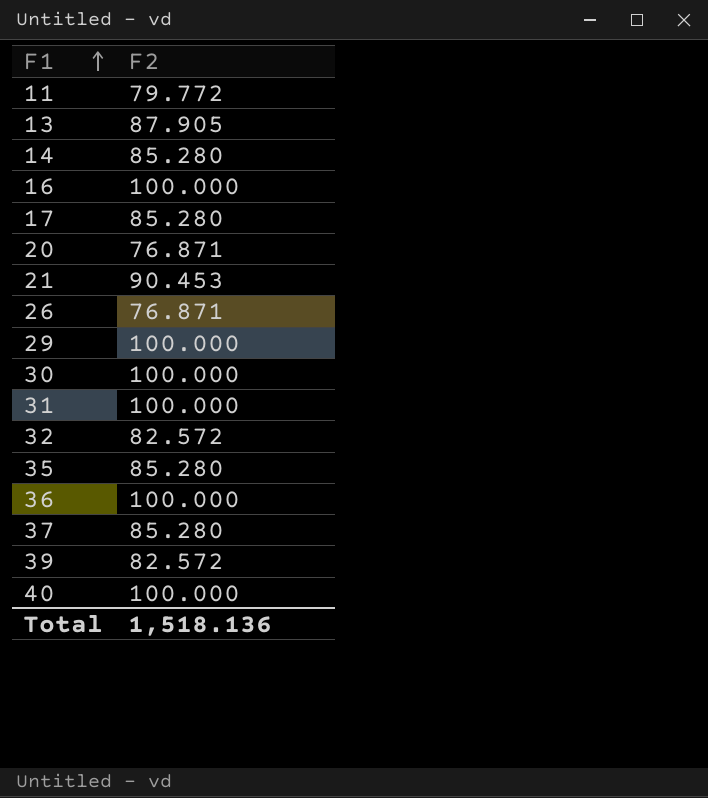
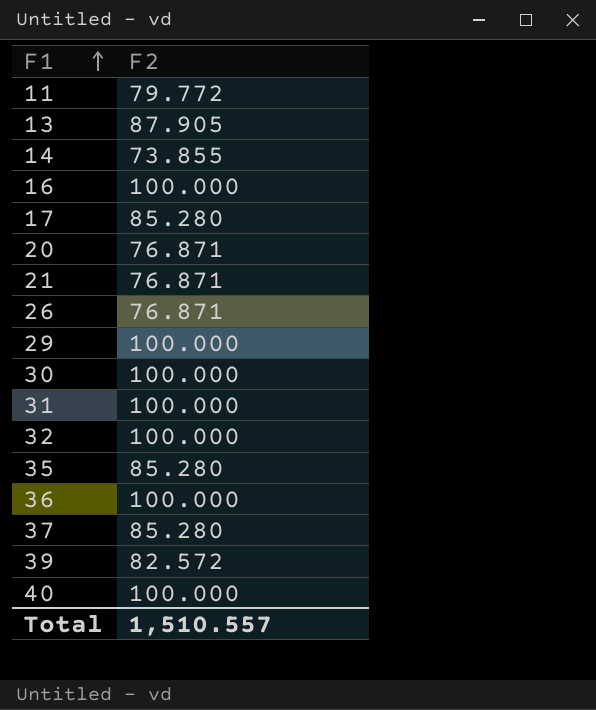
14 | F2: 85.280 -> 73.855
21 | F2: 90.453 -> 76.871
32 | F2: 82.572 -> 100.000
Total | F2: 1,518.136 -> 1,510.557

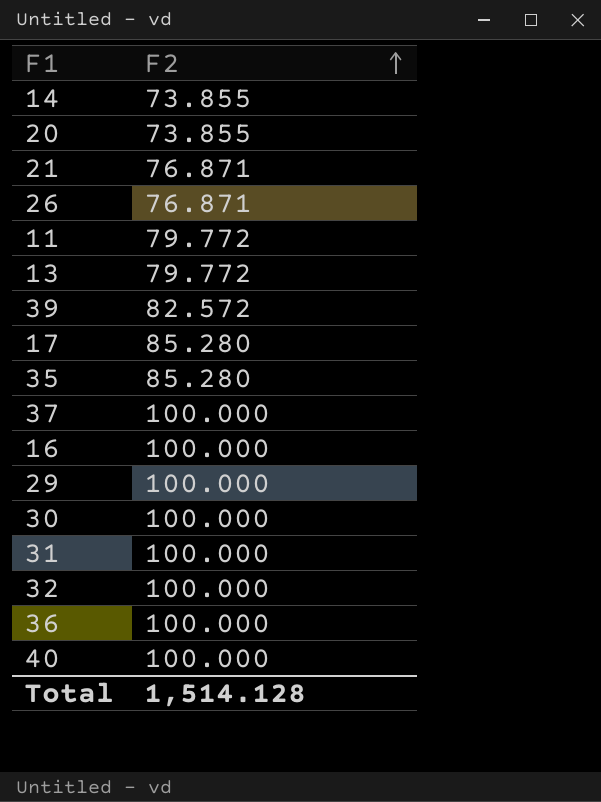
row order: F1 ascending -> F2 ascending
20 | F2: 76.871 -> 73.855
13 | F2: 87.905 -> 79.772
37 | F2: 85.280 -> 100.000
Total | F2: 1,510.557 -> 1,514.128

